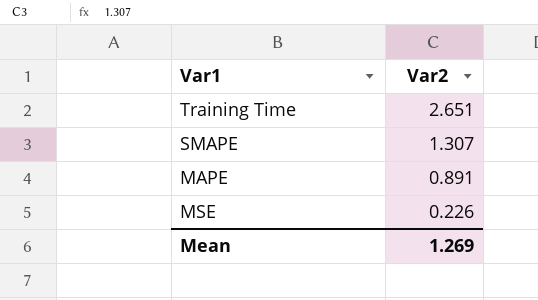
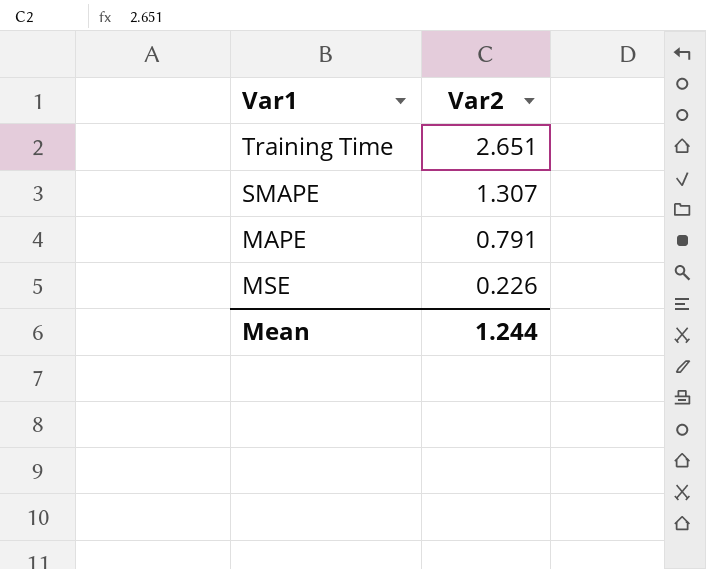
MAPE | Var2: 0.891 -> 0.791
Mean | Var2: 1.269 -> 1.244

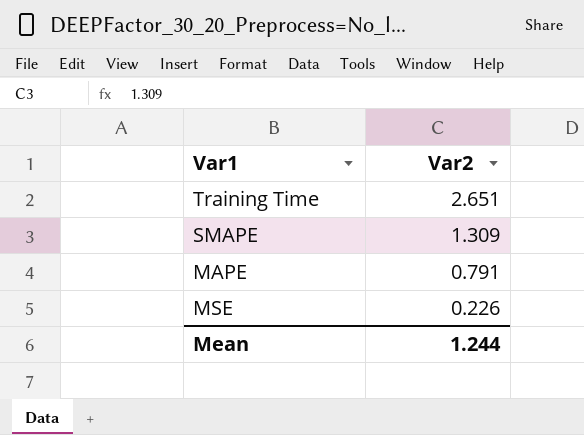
SMAPE | Var2: 1.307 -> 1.309

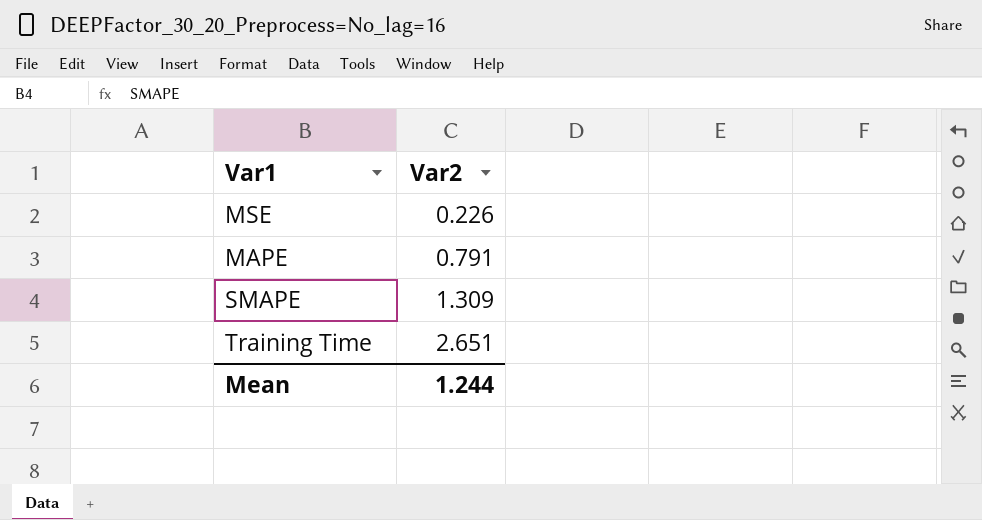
row order: Var2 descending -> Var2 ascending

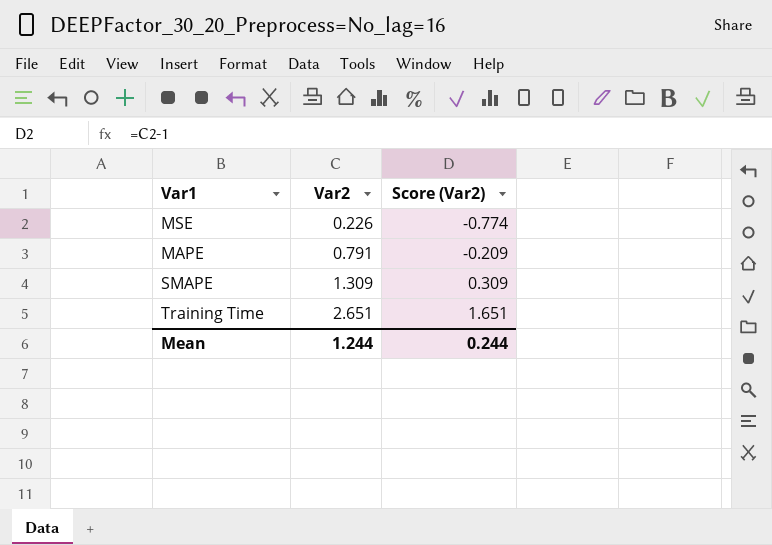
column Score (Var2) | formula: none -> [Var2] - 1

